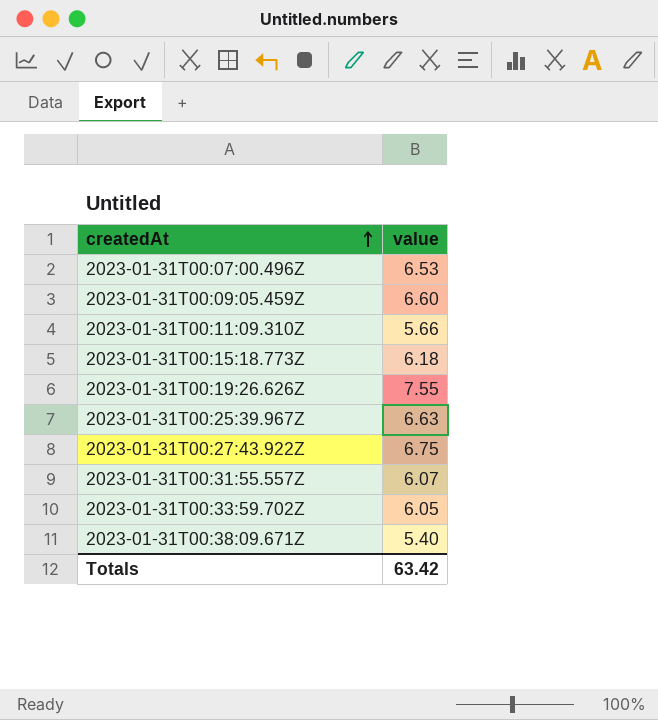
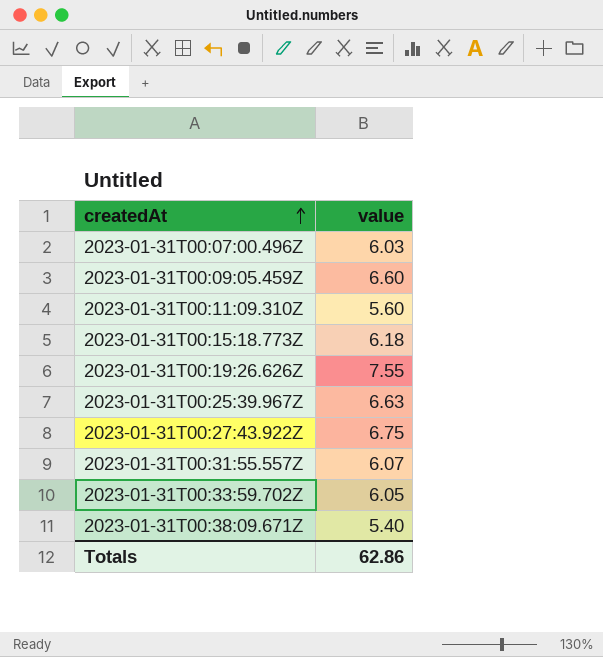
2023-01-31T00:07:00.496Z | value: 6.53 -> 6.03
2023-01-31T00:11:09.310Z | value: 5.66 -> 5.60
Totals | value: 63.42 -> 62.86

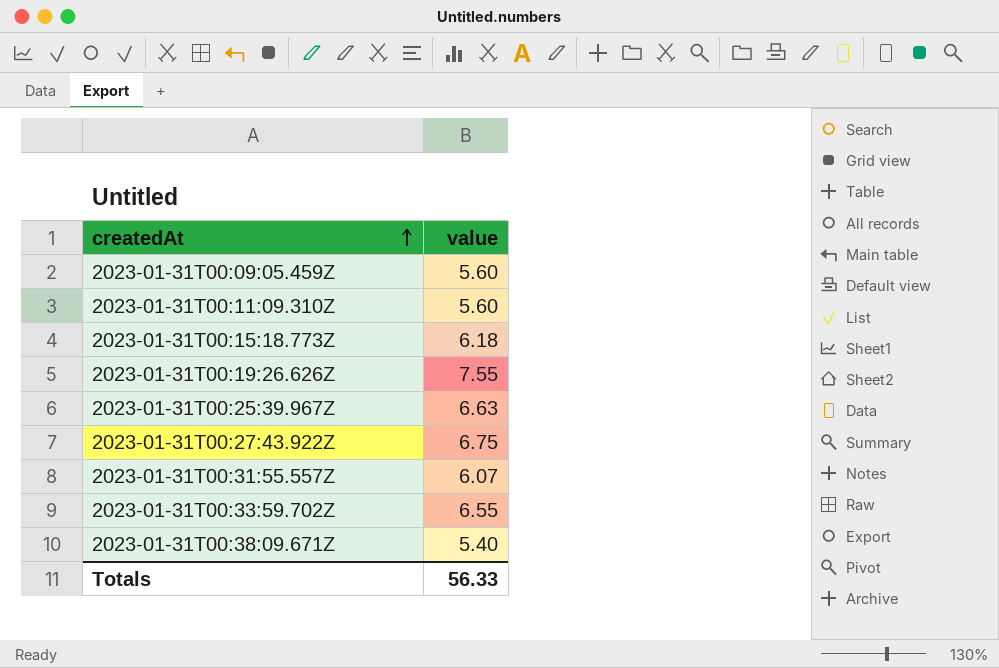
row 2023-01-31T00:07:00.496Z: 6.03 -> none
2023-01-31T00:09:05.459Z | value: 6.60 -> 5.60
2023-01-31T00:33:59.702Z | value: 6.05 -> 6.55
Totals | value: 62.86 -> 56.33

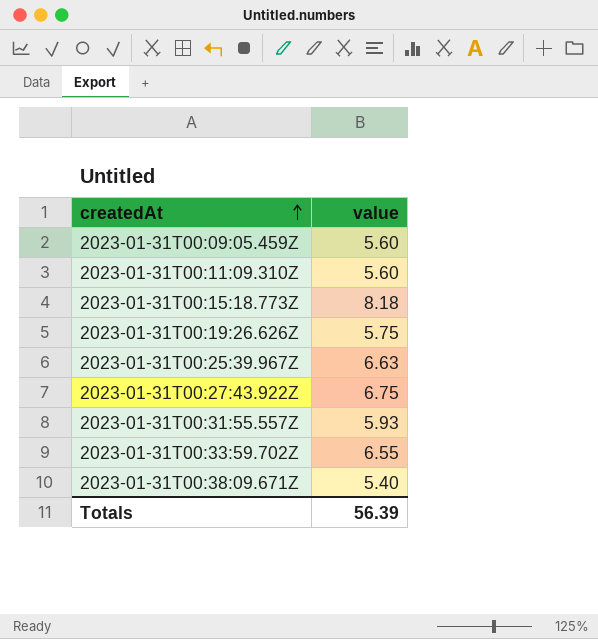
2023-01-31T00:15:18.773Z | value: 6.18 -> 8.18
2023-01-31T00:19:26.626Z | value: 7.55 -> 5.75
2023-01-31T00:31:55.557Z | value: 6.07 -> 5.93
Totals | value: 56.33 -> 56.39

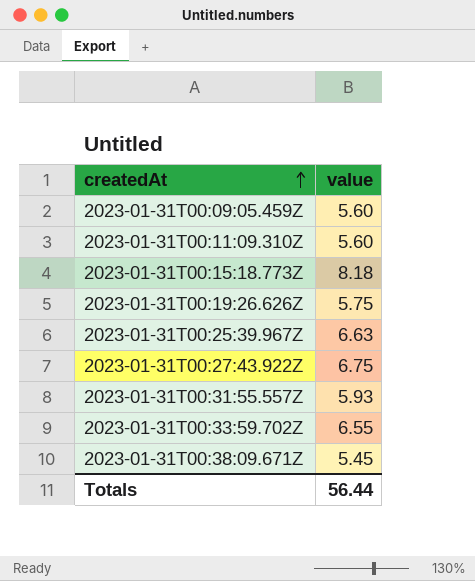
2023-01-31T00:38:09.671Z | value: 5.40 -> 5.45
Totals | value: 56.39 -> 56.44

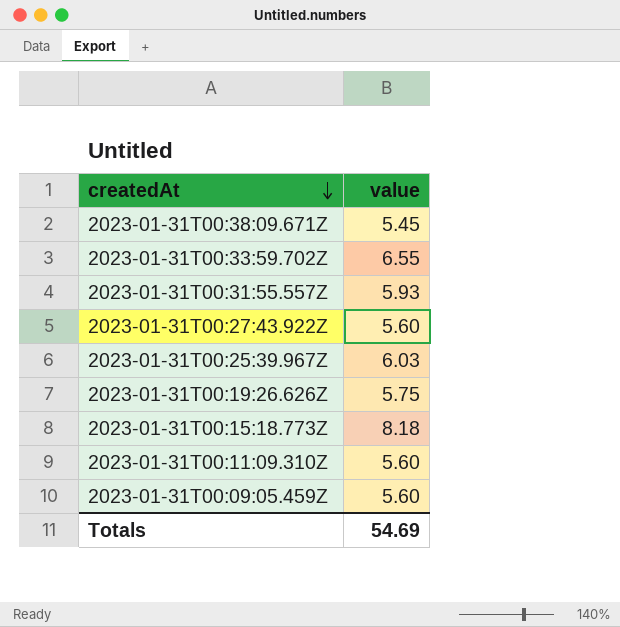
row order: createdAt ascending -> createdAt descending
2023-01-31T00:27:43.922Z | value: 6.75 -> 5.60
2023-01-31T00:25:39.967Z | value: 6.63 -> 6.03
Totals | value: 56.44 -> 54.69

